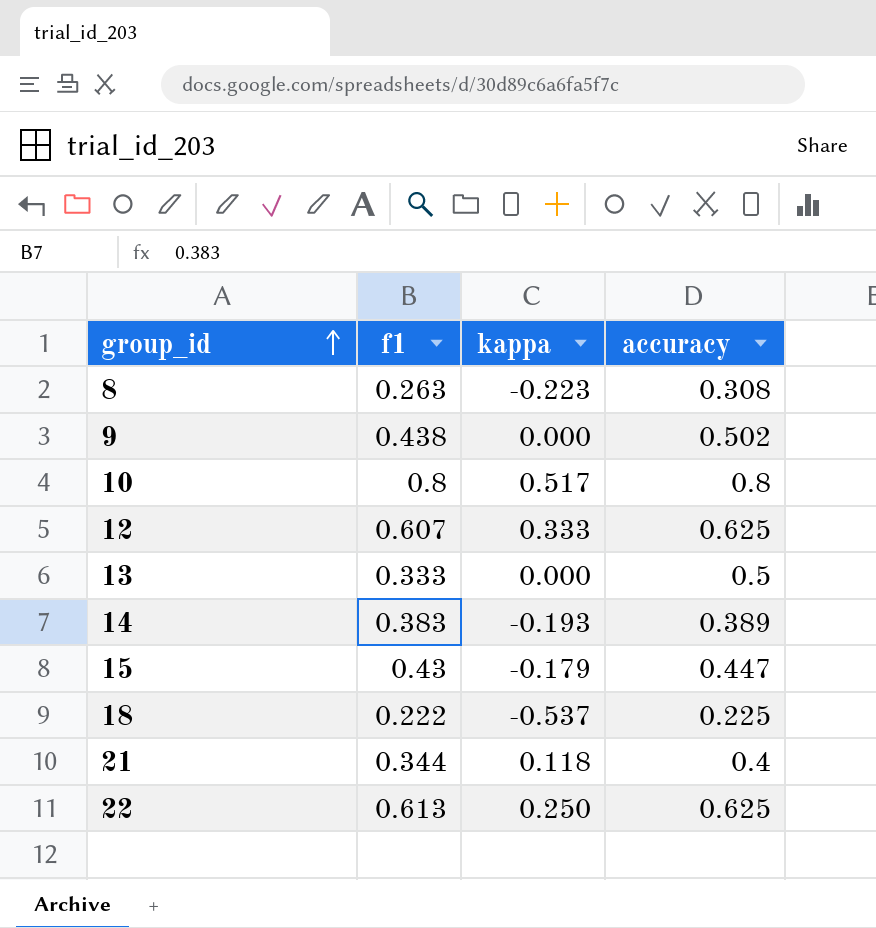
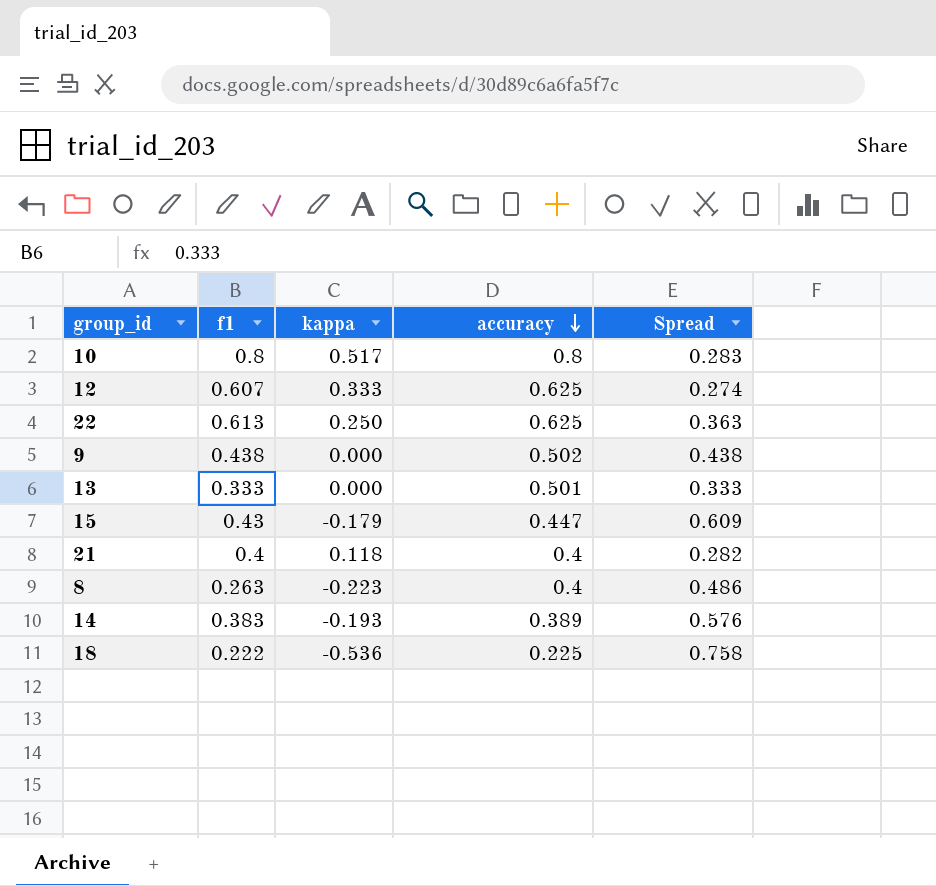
row order: group_id ascending -> accuracy descending
column Spread | formula: none -> [f1] - [kappa]
13 | accuracy: 0.5 -> 0.501
21 | f1: 0.344 -> 0.4
8 | accuracy: 0.308 -> 0.4
18 | kappa: -0.537 -> -0.536

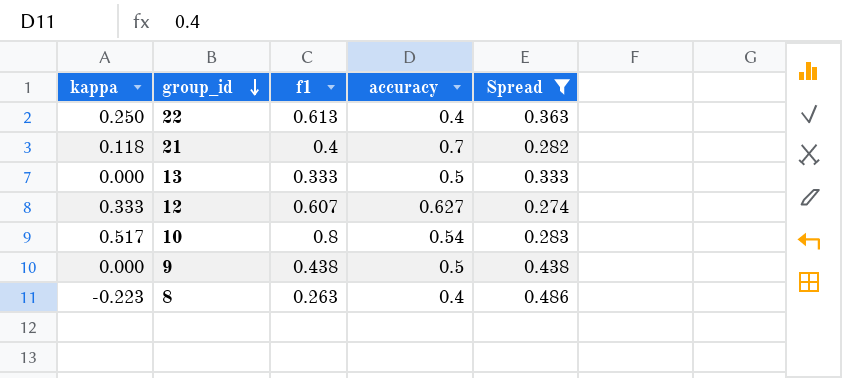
filter: none -> Spread <= 0.486
row order: accuracy descending -> group_id descending
column kappa | position: 3 -> 1
22 | accuracy: 0.625 -> 0.4
21 | accuracy: 0.4 -> 0.7
13 | accuracy: 0.501 -> 0.5
12 | accuracy: 0.625 -> 0.627
10 | accuracy: 0.8 -> 0.54
9 | accuracy: 0.502 -> 0.5

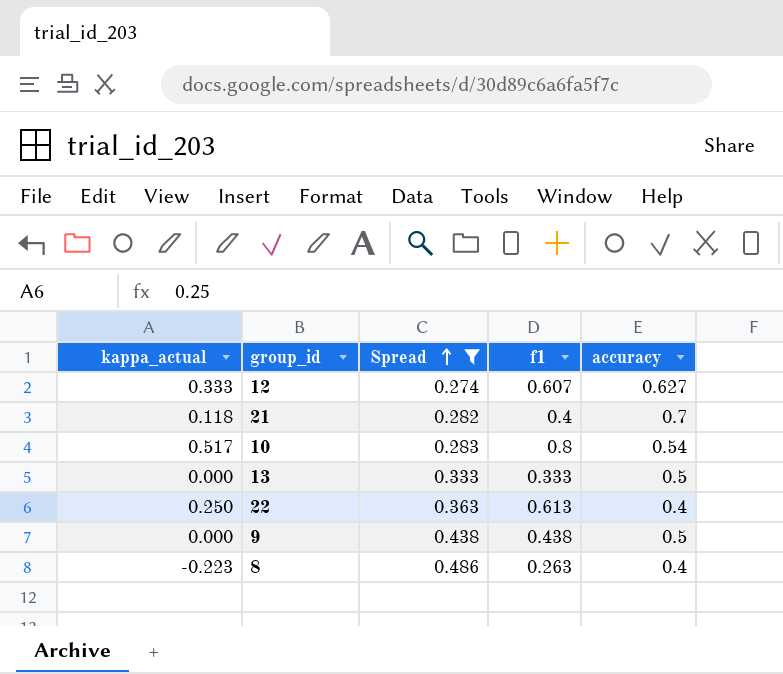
row order: group_id descending -> Spread ascending
column name: kappa -> kappa_actual
column Spread | position: 5 -> 3

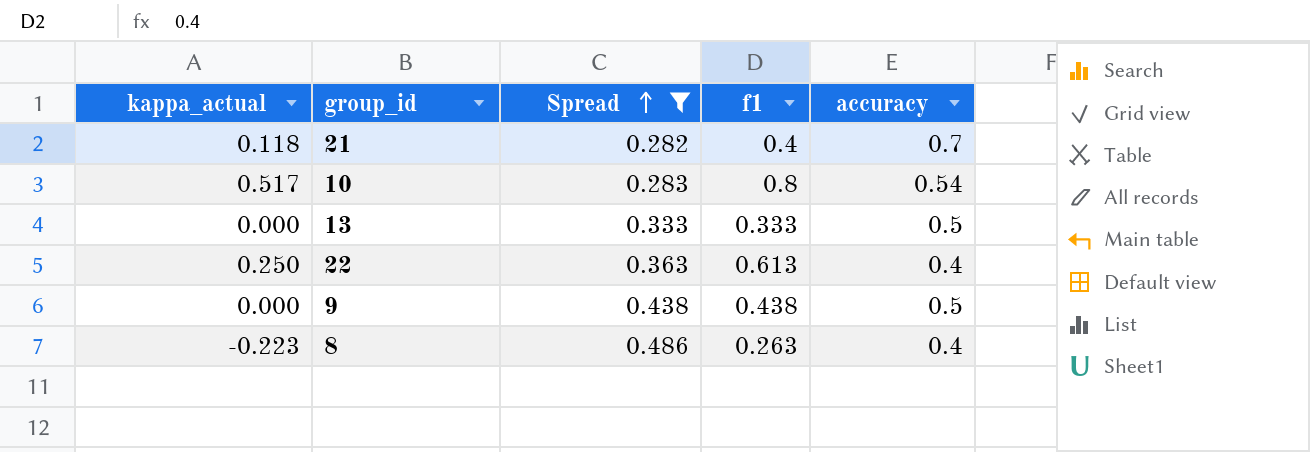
row 12: 0.333 | 0.274 | 0.607 | 0.627 -> none

